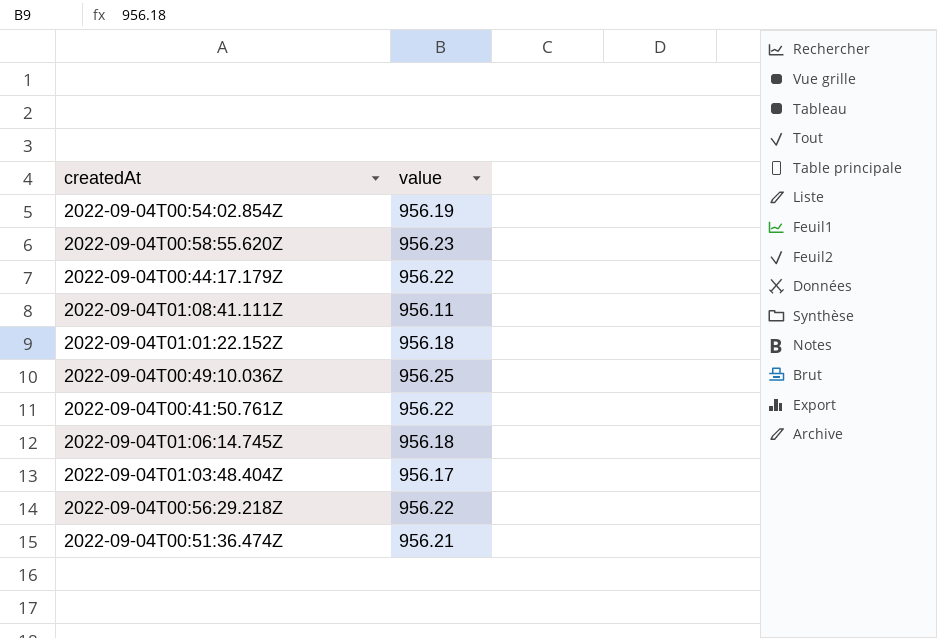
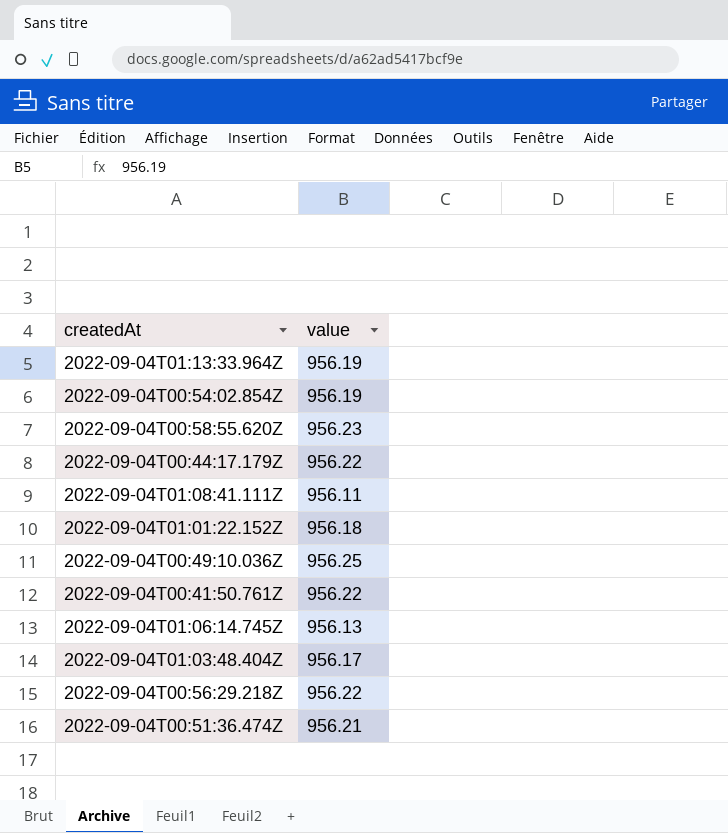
row 2022-09-04T01:13:33.964Z: none -> 956.19
2022-09-04T01:06:14.745Z | value: 956.18 -> 956.13

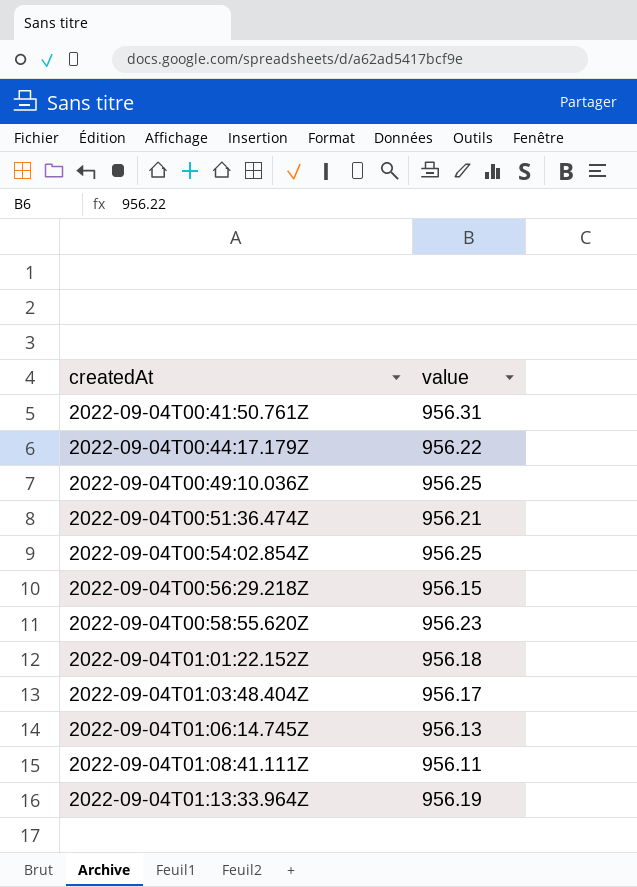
row order: none -> createdAt ascending
2022-09-04T00:41:50.761Z | value: 956.22 -> 956.31
2022-09-04T00:54:02.854Z | value: 956.19 -> 956.25
2022-09-04T00:56:29.218Z | value: 956.22 -> 956.15

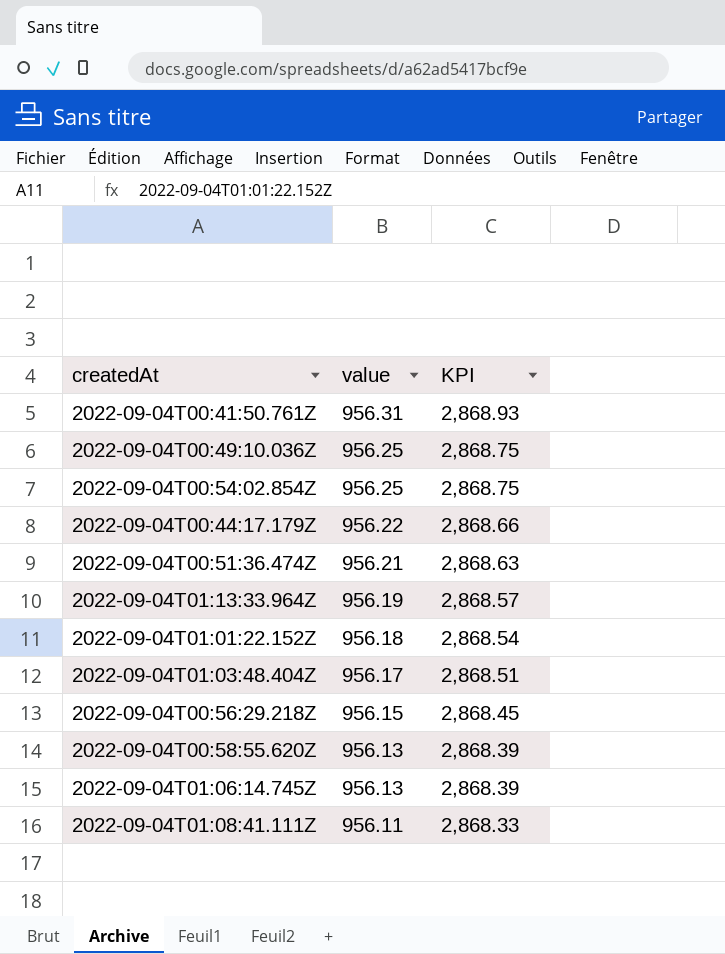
row order: createdAt ascending -> value descending
column KPI | formula: none -> [value] * 3
2022-09-04T00:58:55.620Z | value: 956.23 -> 956.13

